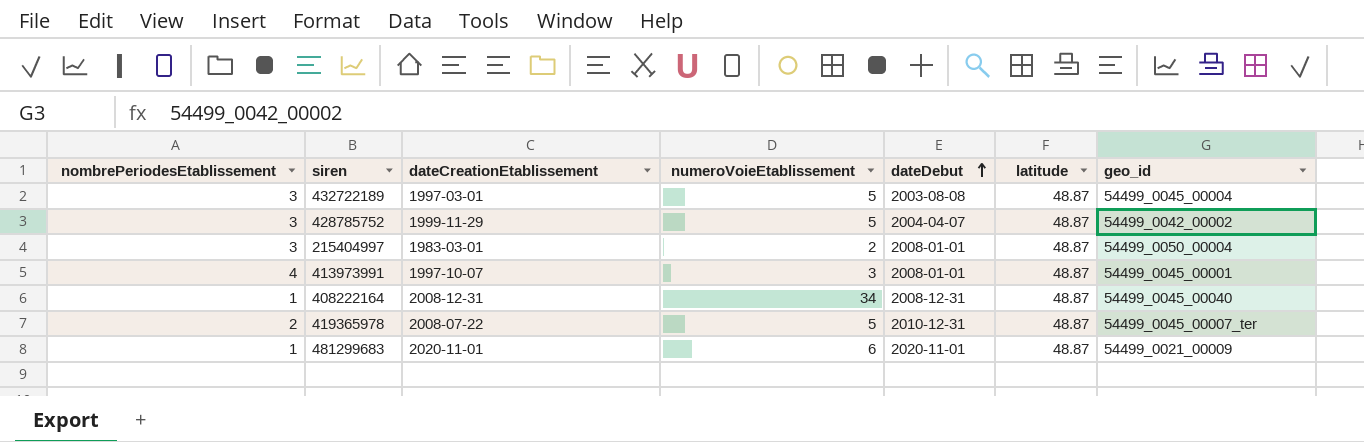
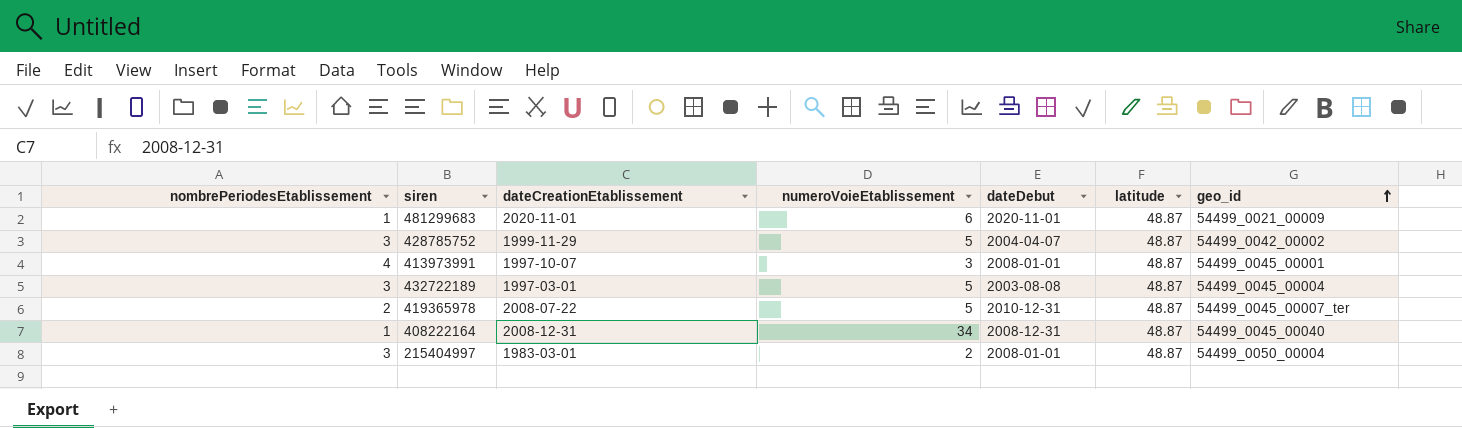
row order: dateDebut ascending -> geo_id ascending

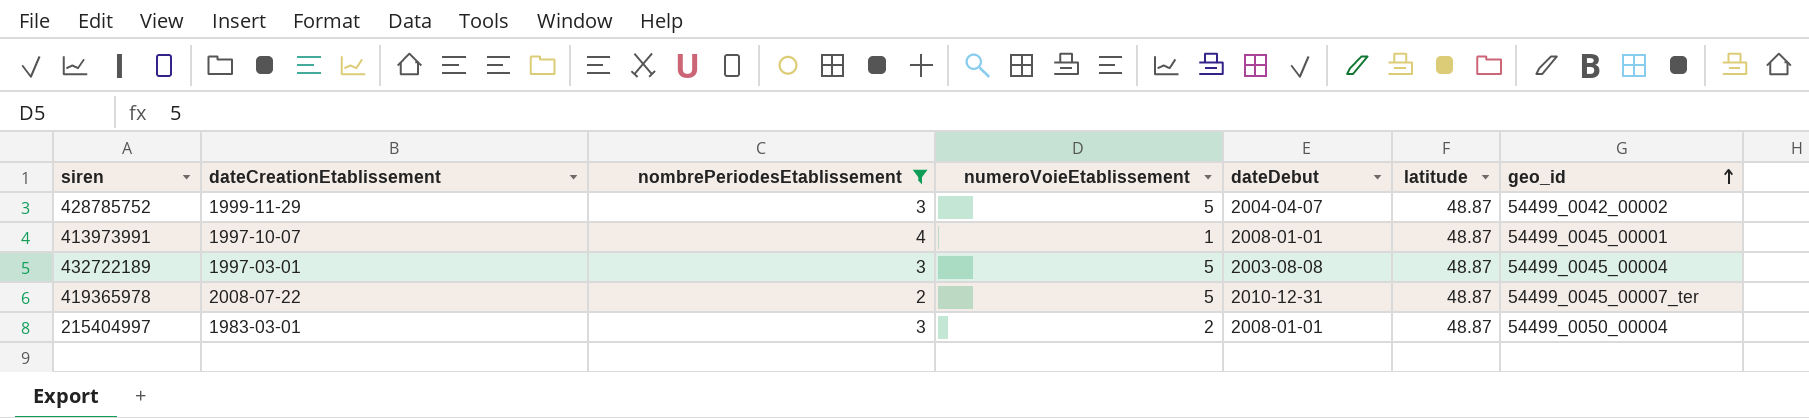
filter: none -> nombrePeriodesEtablissement != 1
column nombrePeriodesEtablissement | position: 1 -> 3
413973991 | numeroVoieEtablissement: 3 -> 1

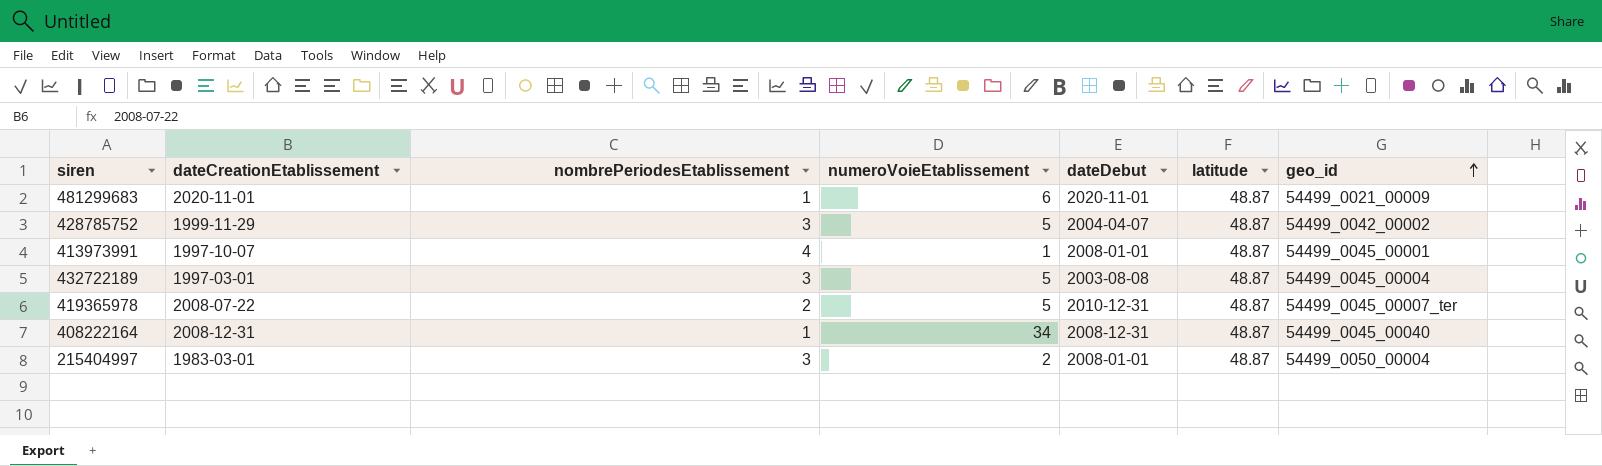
filter: nombrePeriodesEtablissement != 1 -> none

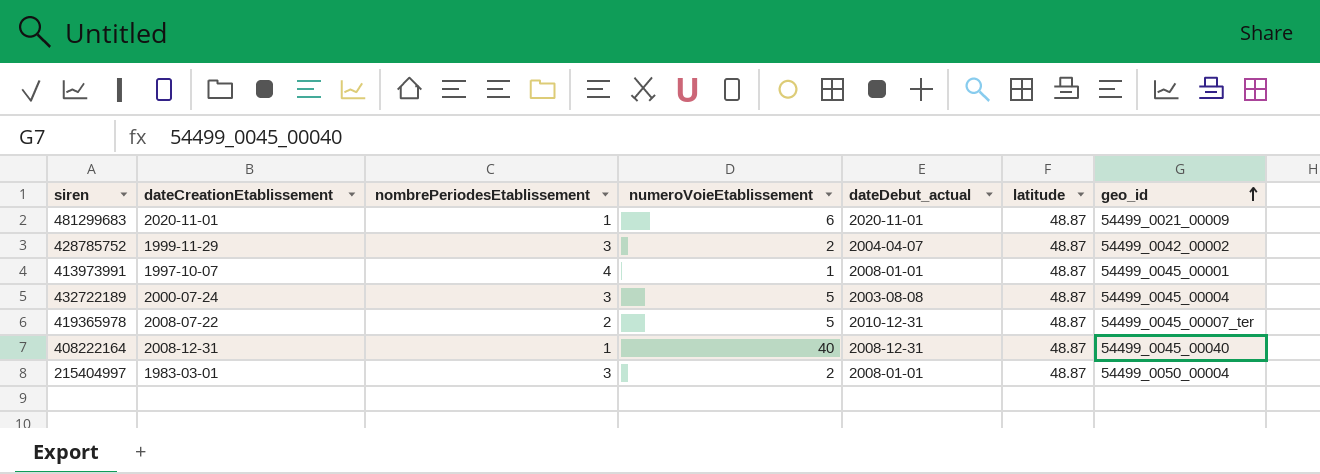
column name: dateDebut -> dateDebut_actual
428785752 | numeroVoieEtablissement: 5 -> 2
432722189 | dateCreationEtablissement: 1997-03-01 -> 2000-07-24
408222164 | numeroVoieEtablissement: 34 -> 40

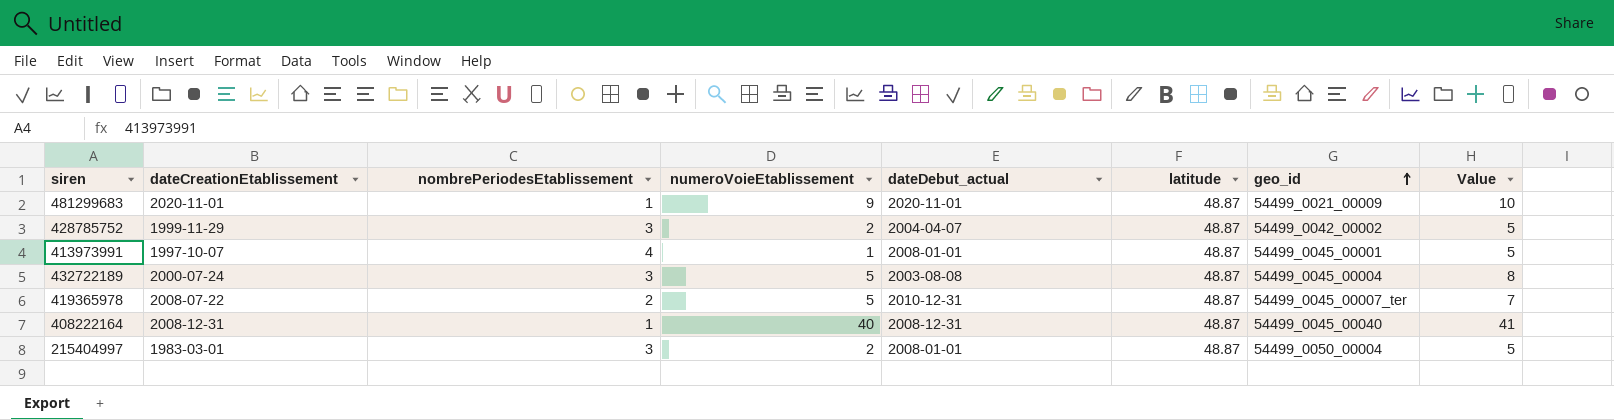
column Value | formula: none -> [nombrePeriodesEtablissement] + [numeroVoieEtablissement]
481299683 | numeroVoieEtablissement: 6 -> 9

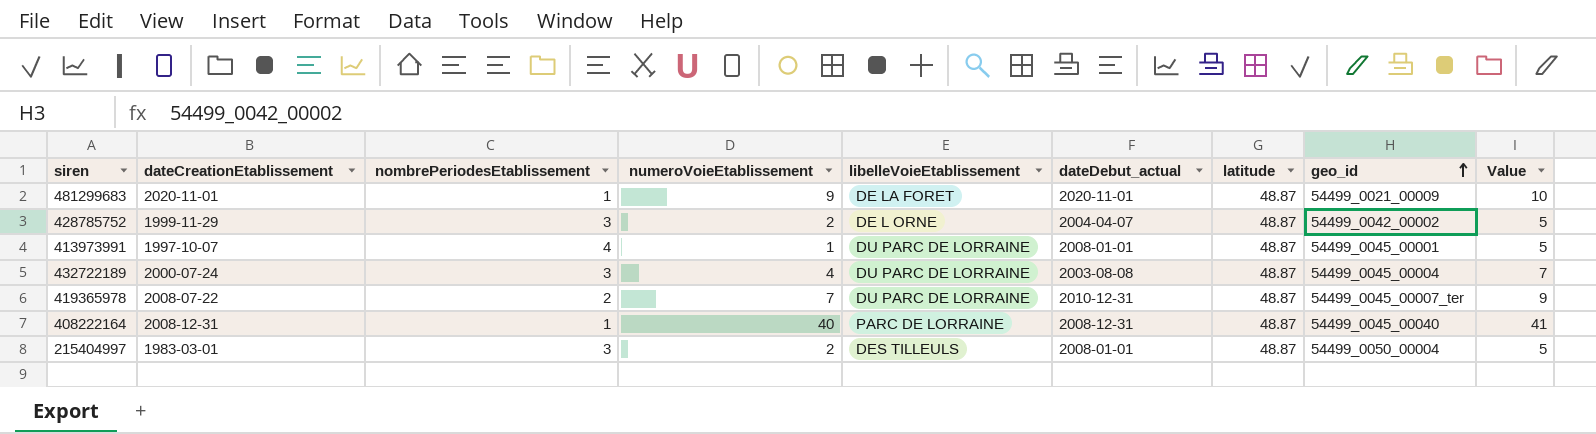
column libelleVoieEtablissement | position: none -> 5
432722189 | numeroVoieEtablissement: 5 -> 4
432722189 | Value: 8 -> 7
419365978 | numeroVoieEtablissement: 5 -> 7
419365978 | Value: 7 -> 9

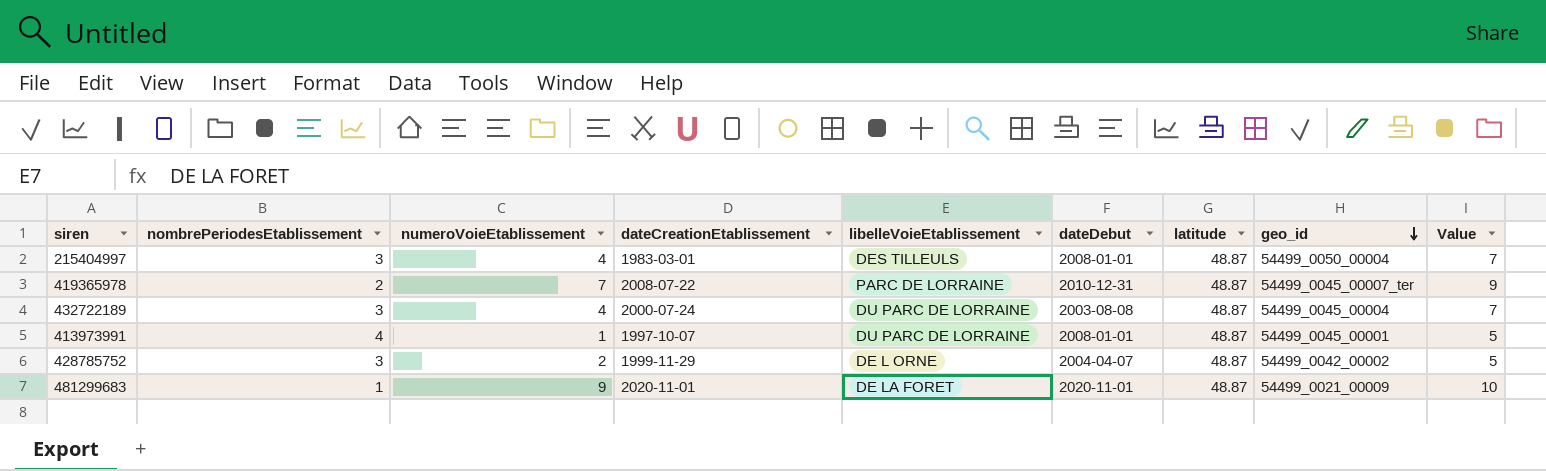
row order: geo_id ascending -> geo_id descending
column dateCreationEtablissement | position: 2 -> 4
column name: dateDebut_actual -> dateDebut
row 408222164: 2008-12-31 | 1 | 40 | PARC DE LORRAINE | 2008-12-31 | 48.87 | 54499_0045_00040 | 41 -> none
215404997 | numeroVoieEtablissement: 2 -> 4
215404997 | Value: 5 -> 7
419365978 | libelleVoieEtablissement: DU PARC DE LORRAINE -> PARC DE LORRAINE

